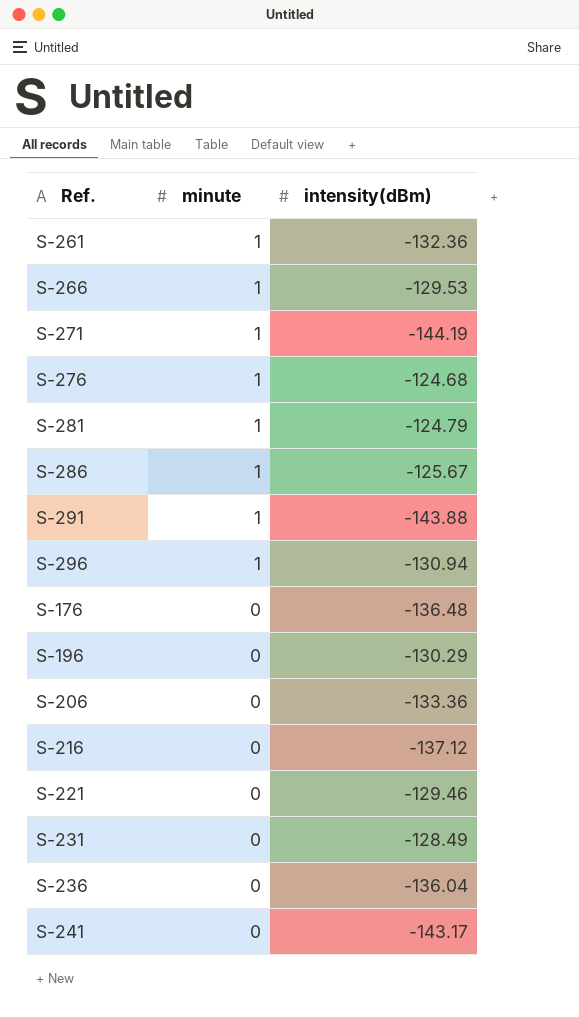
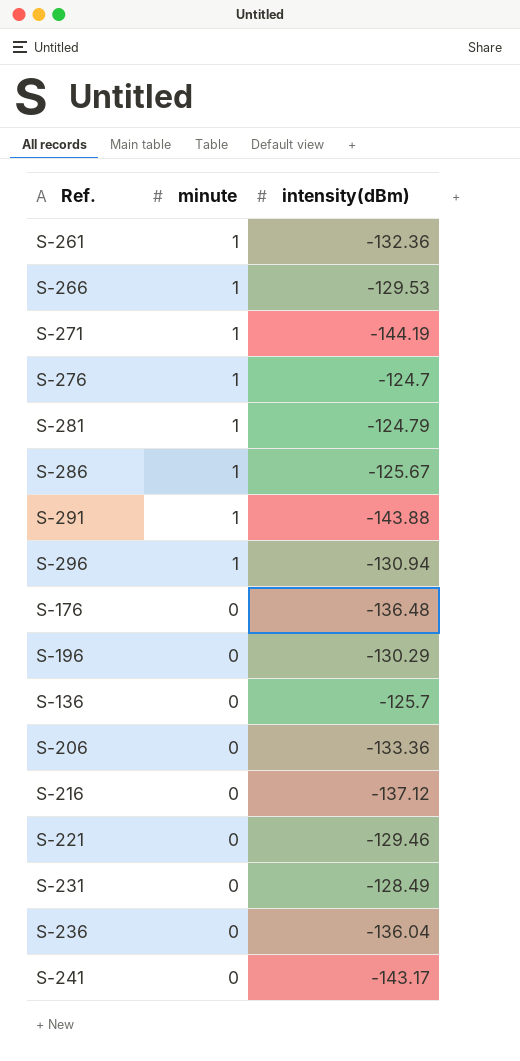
S-276 | intensity(dBm): -124.68 -> -124.7
row S-136: none -> 0 | -125.7

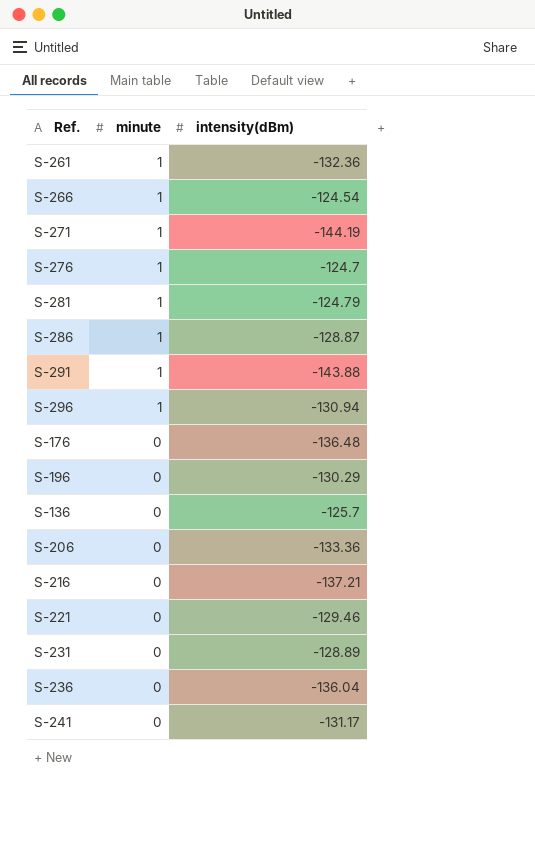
S-266 | intensity(dBm): -129.53 -> -124.54
S-286 | intensity(dBm): -125.67 -> -128.87
S-216 | intensity(dBm): -137.12 -> -137.21
S-231 | intensity(dBm): -128.49 -> -128.89
S-241 | intensity(dBm): -143.17 -> -131.17

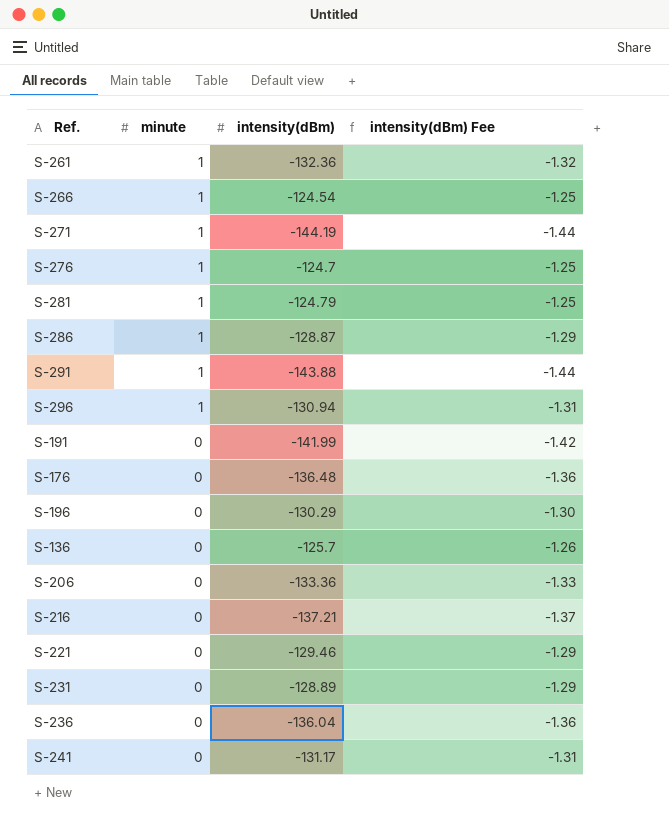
column intensity(dBm) Fee | formula: none -> [intensity(dBm)] * 0.01
row S-191: none -> 0 | -141.99 | -1.42

